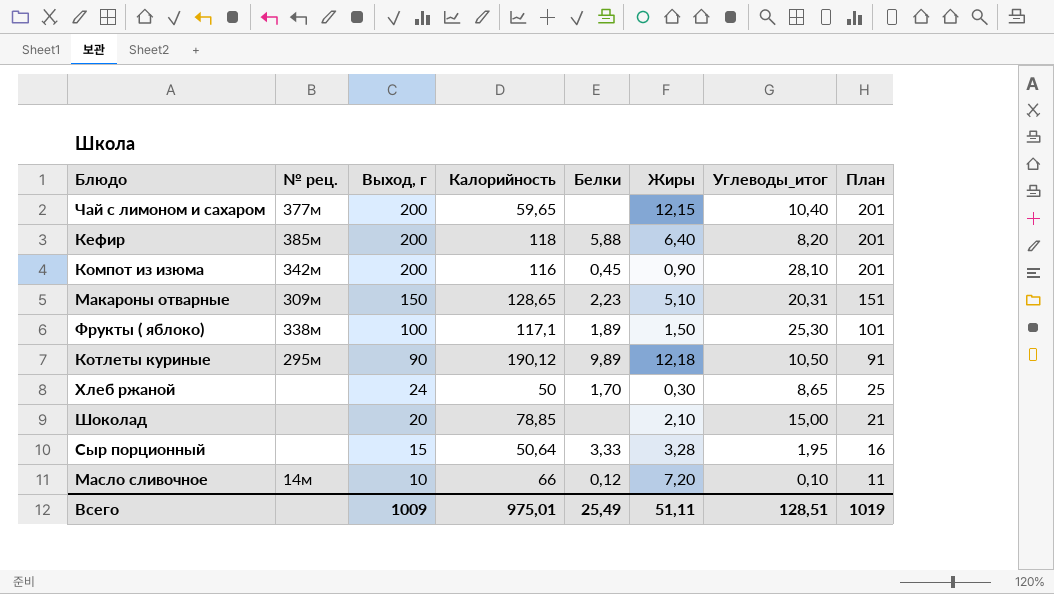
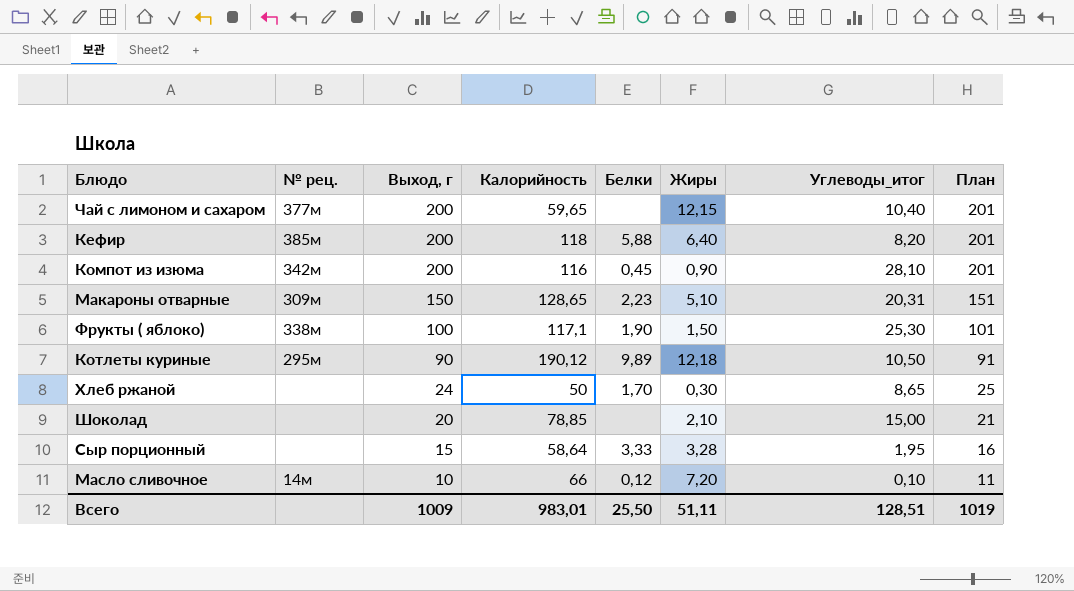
Фрукты ( яблоко) | Белки: 1,89 -> 1,90
Сыр порционный | Калорийность: 50,64 -> 58,64
Всего | Калорийность: 975,01 -> 983,01
Всего | Белки: 25,49 -> 25,50

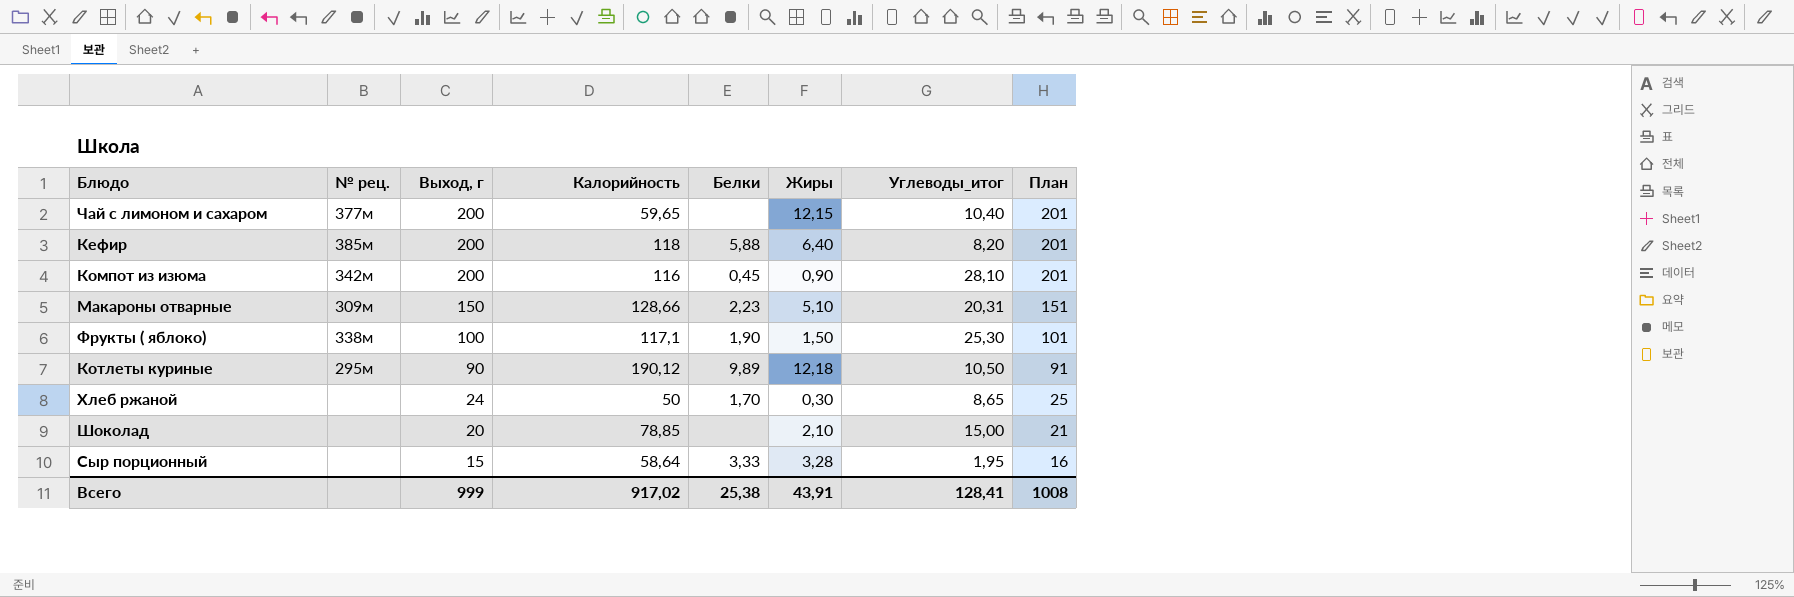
row Масло сливочное: 14м | 10 | 66 | 0,12 | 7,20 | 0,10 | 11 -> none
Макароны отварные | Калорийность: 128,65 -> 128,66
Всего | Выход, г: 1009 -> 999
Всего | Калорийность: 983,01 -> 917,02
Всего | Белки: 25,50 -> 25,38
Всего | Жиры: 51,11 -> 43,91
Всего | Углеводы_итог: 128,51 -> 128,41
Всего | План: 1019 -> 1008

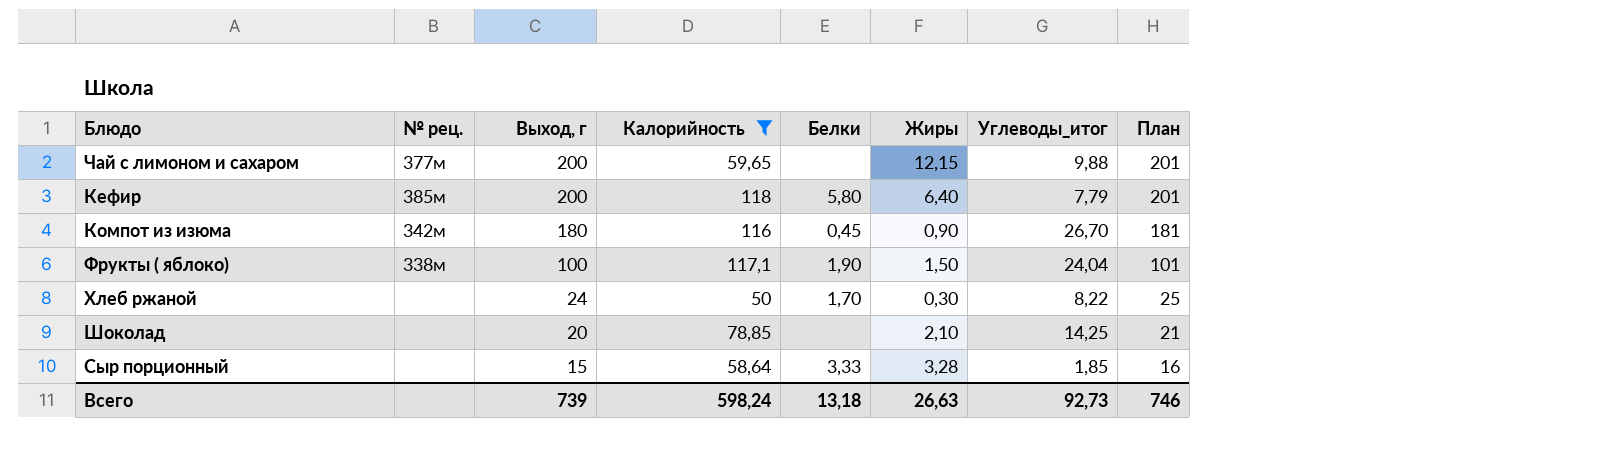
filter: none -> Калорийность <= 118
Чай с лимоном и сахаром | Углеводы_итог: 10,40 -> 9,88
Кефир | Белки: 5,88 -> 5,80
Кефир | Углеводы_итог: 8,20 -> 7,79
Компот из изюма | Выход, г: 200 -> 180
Компот из изюма | Углеводы_итог: 28,10 -> 26,70
Компот из изюма | План: 201 -> 181
Фрукты ( яблоко) | Углеводы_итог: 25,30 -> 24,04
Хлеб ржаной | Углеводы_итог: 8,65 -> 8,22
Шоколад | Углеводы_итог: 15,00 -> 14,25
Сыр порционный | Углеводы_итог: 1,95 -> 1,85
Всего | Выход, г: 999 -> 739
Всего | Калорийность: 917,02 -> 598,24
Всего | Белки: 25,38 -> 13,18
Всего | Жиры: 43,91 -> 26,63
Всего | Углеводы_итог: 128,41 -> 92,73
Всего | План: 1008 -> 746

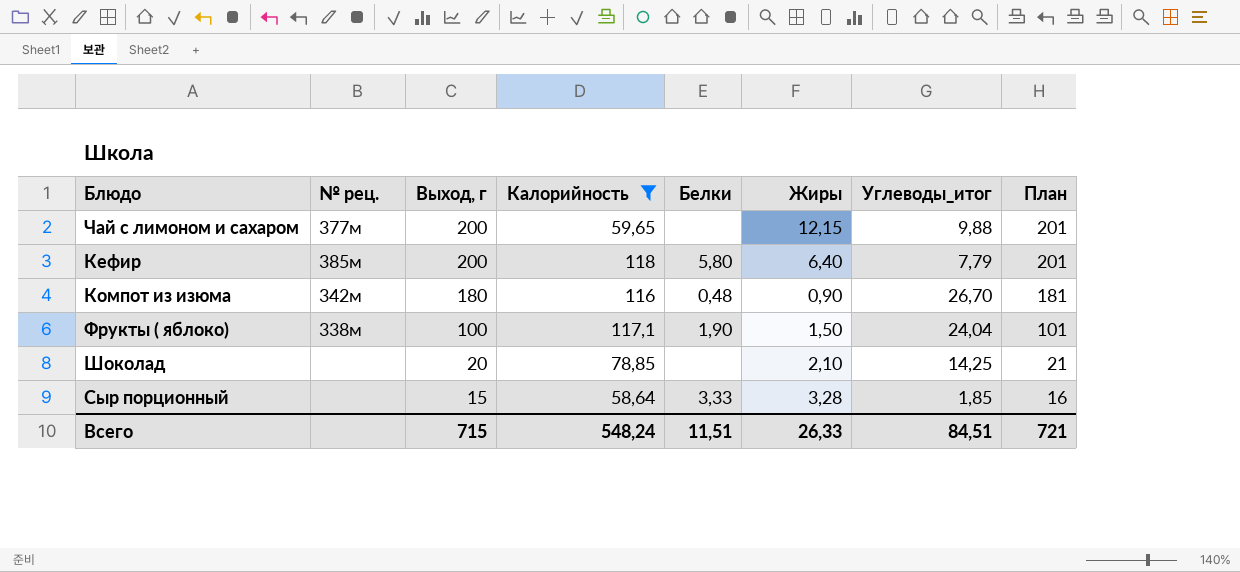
row Хлеб ржаной: none | 24 | 50 | 1,70 | 0,30 | 8,22 | 25 -> none
Компот из изюма | Белки: 0,45 -> 0,48
Всего | Выход, г: 739 -> 715
Всего | Калорийность: 598,24 -> 548,24
Всего | Белки: 13,18 -> 11,51
Всего | Жиры: 26,63 -> 26,33
Всего | Углеводы_итог: 92,73 -> 84,51
Всего | План: 746 -> 721

